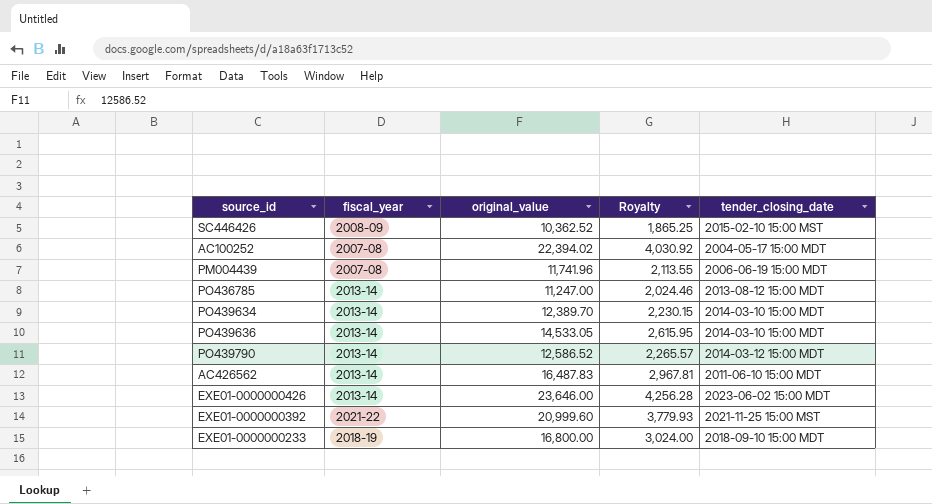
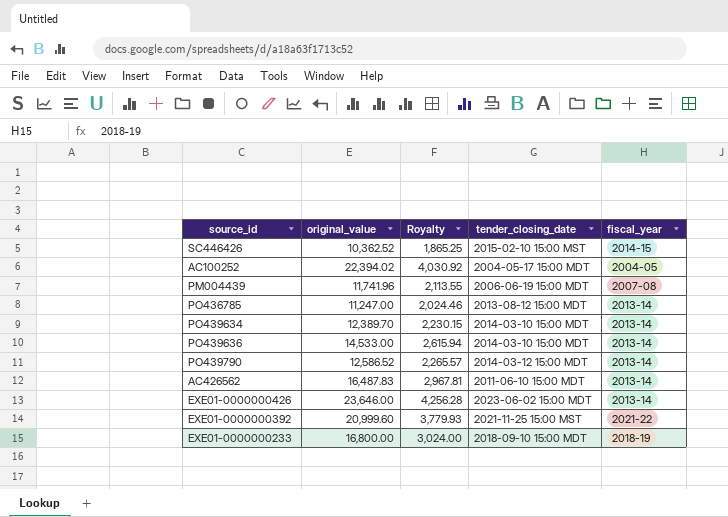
column fiscal_year | position: 2 -> 5
SC446426 | fiscal_year: 2008-09 -> 2014-15
AC100252 | fiscal_year: 2007-08 -> 2004-05
PO439636 | original_value: 14,533.05 -> 14,533.00
PO439636 | Royalty: 2,615.95 -> 2,615.94

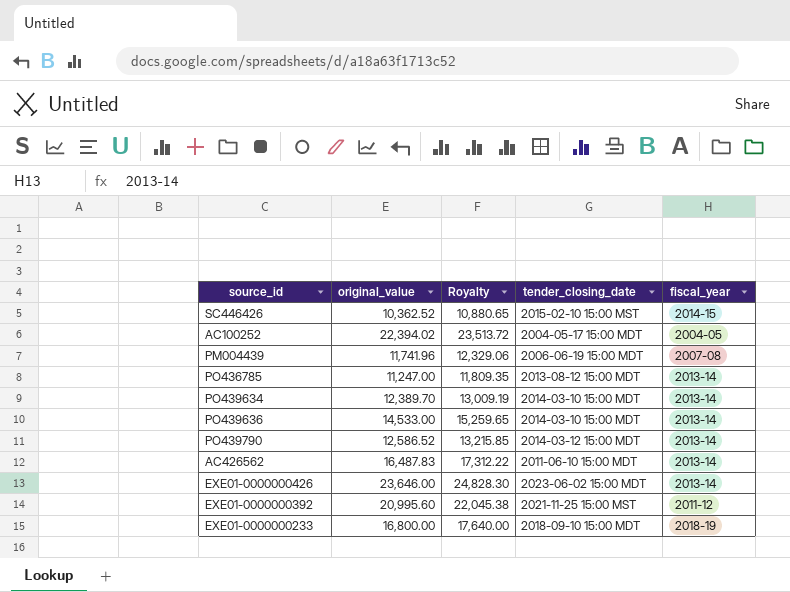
column Royalty | formula: [original_value] * 0.18 -> [original_value] * 1.05
EXE01-0000000392 | original_value: 20,999.60 -> 20,995.60
EXE01-0000000392 | fiscal_year: 2021-22 -> 2011-12

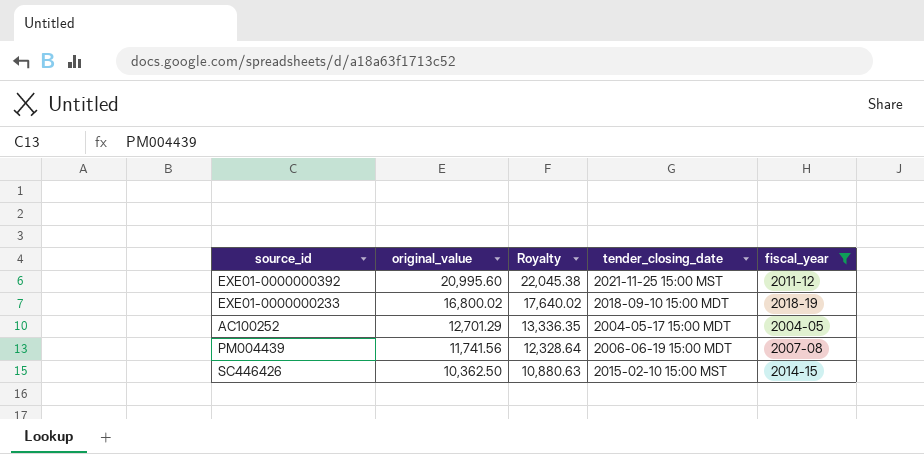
filter: none -> fiscal_year != 2013-14
row order: none -> original_value descending
EXE01-0000000233 | original_value: 16,800.00 -> 16,800.02
EXE01-0000000233 | Royalty: 17,640.00 -> 17,640.02
AC100252 | original_value: 22,394.02 -> 12,701.29
AC100252 | Royalty: 23,513.72 -> 13,336.35
PM004439 | original_value: 11,741.96 -> 11,741.56
PM004439 | Royalty: 12,329.06 -> 12,328.64
SC446426 | original_value: 10,362.52 -> 10,362.50
SC446426 | Royalty: 10,880.65 -> 10,880.63

